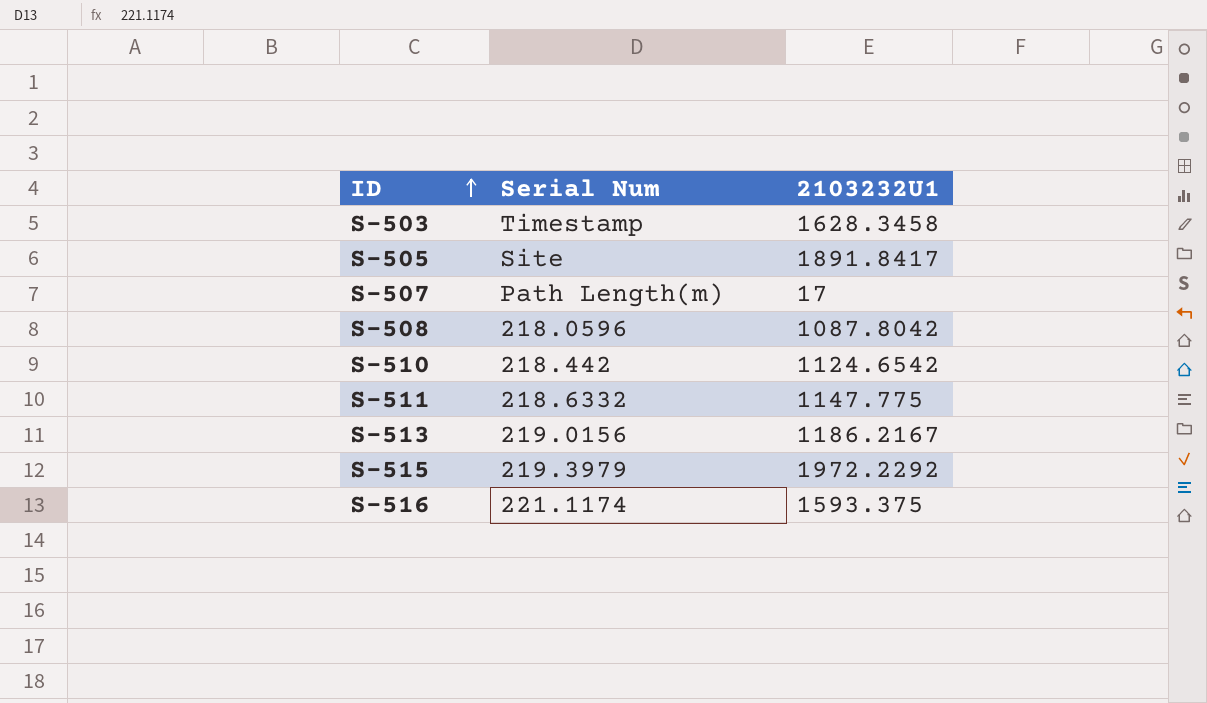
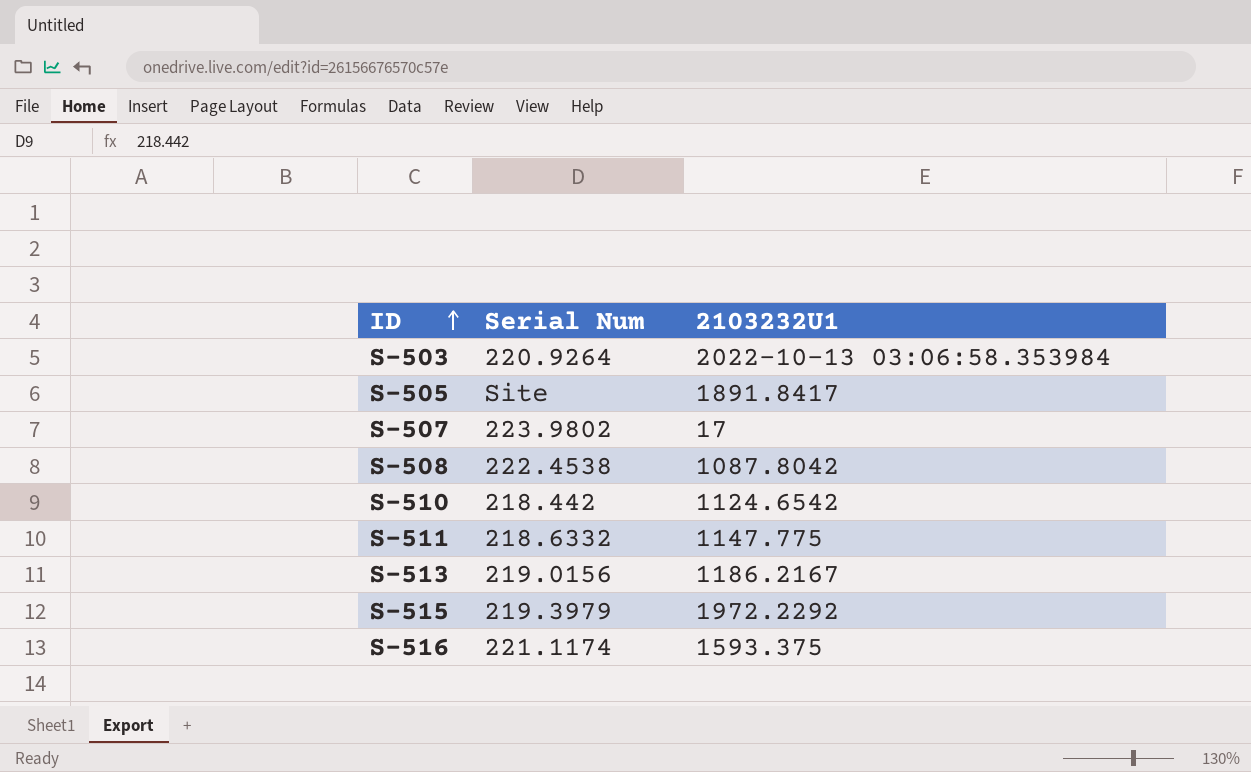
S-503 | Serial Num: Timestamp -> 220.9264
S-503 | 2103232U1: 1628.3458 -> 2022-10-13 03:06:58.353984
S-507 | Serial Num: Path Length(m) -> 223.9802
S-508 | Serial Num: 218.0596 -> 222.4538

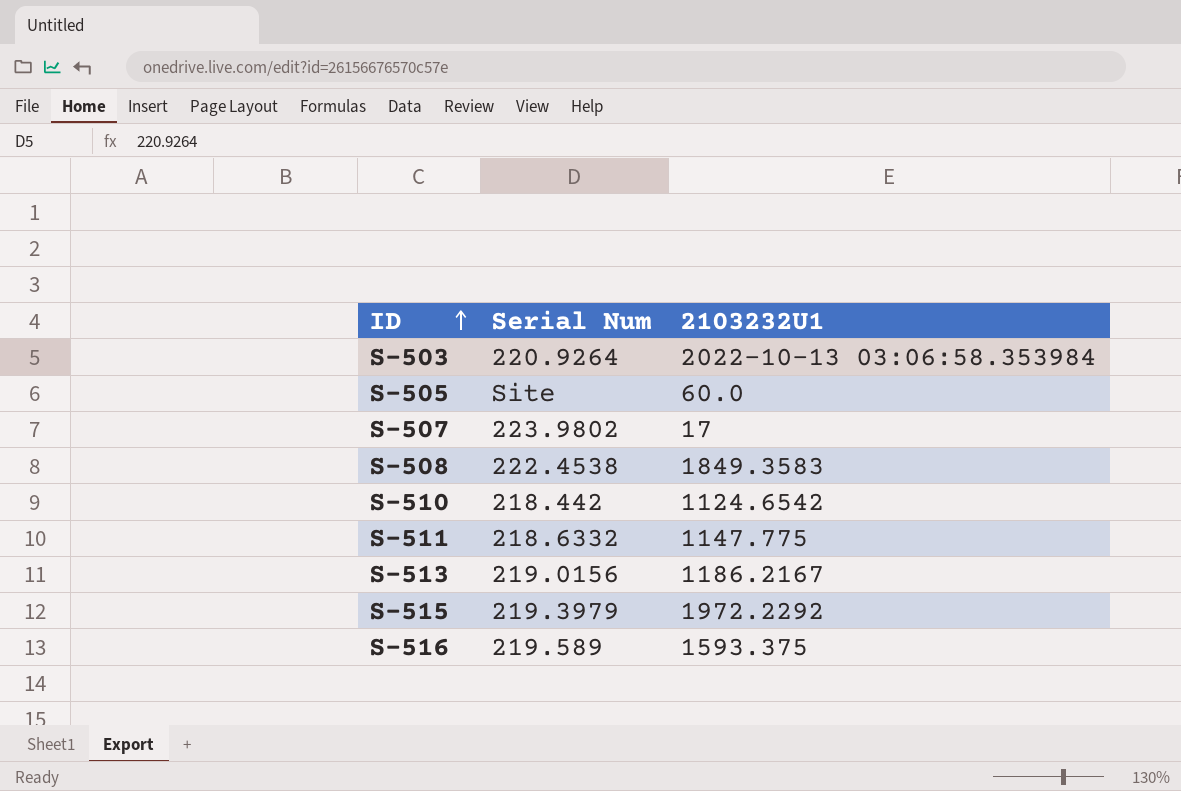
S-505 | 2103232U1: 1891.8417 -> 60.0
S-508 | 2103232U1: 1087.8042 -> 1849.3583
S-516 | Serial Num: 221.1174 -> 219.589

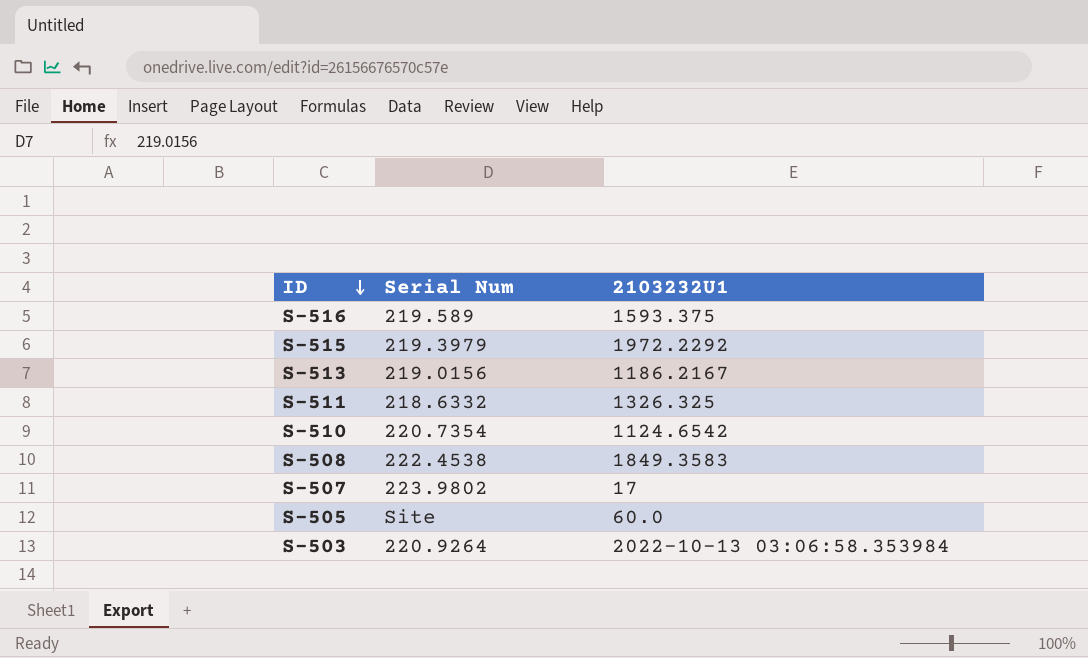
row order: ID ascending -> ID descending
S-511 | 2103232U1: 1147.775 -> 1326.325
S-510 | Serial Num: 218.442 -> 220.7354

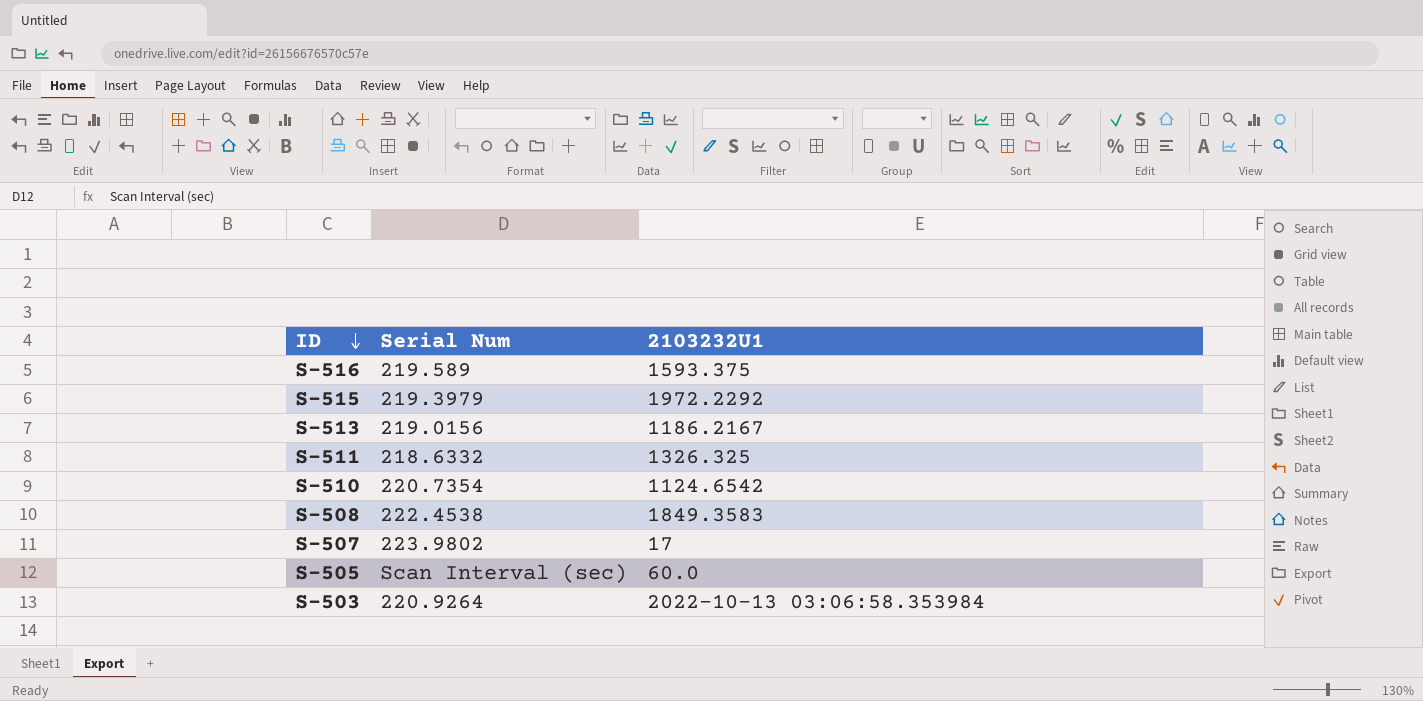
S-505 | Serial Num: Site -> Scan Interval (sec)

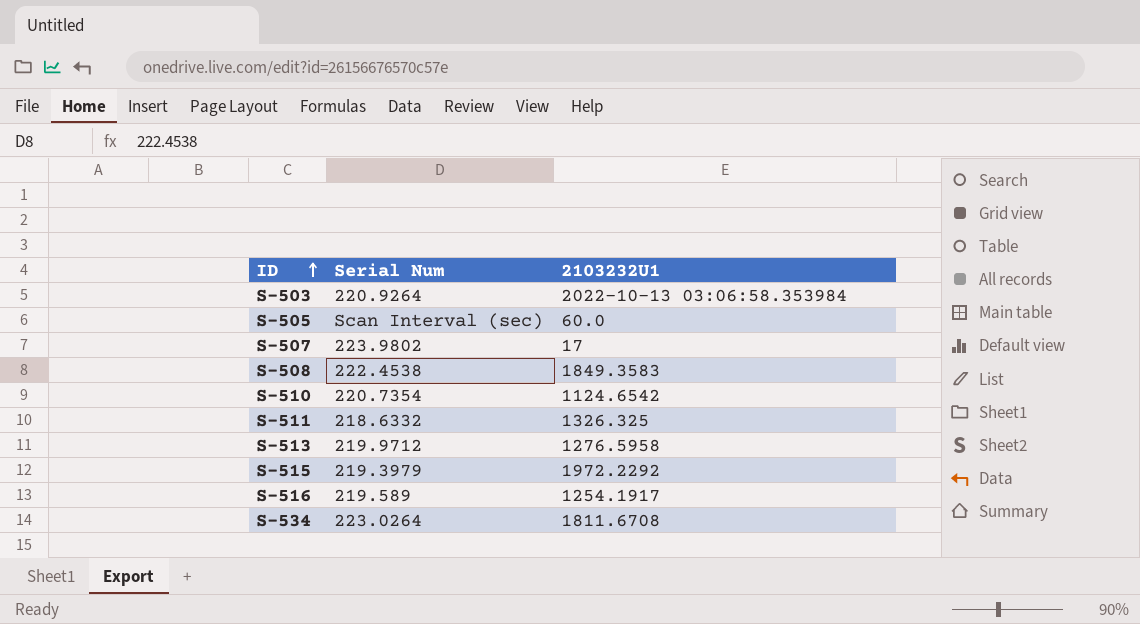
row order: ID descending -> ID ascending
S-513 | Serial Num: 219.0156 -> 219.9712
S-513 | 2103232U1: 1186.2167 -> 1276.5958
S-516 | 2103232U1: 1593.375 -> 1254.1917
row S-534: none -> 223.0264 | 1811.6708

